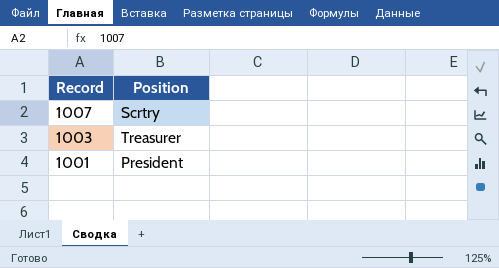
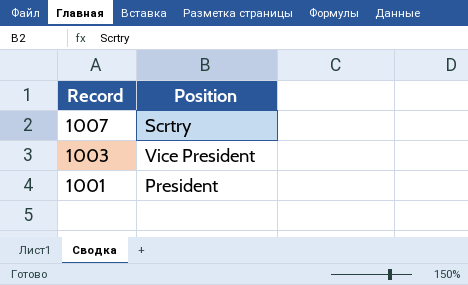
1003 | Position: Treasurer -> Vice President

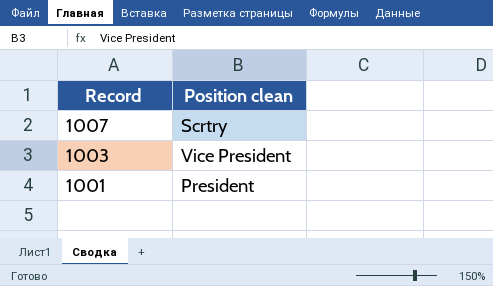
column name: Position -> Position clean

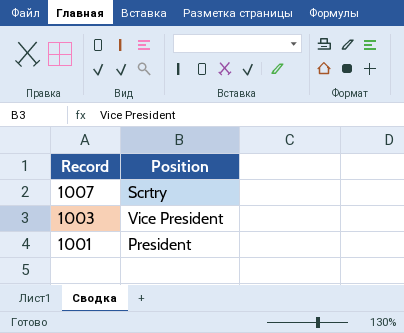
column name: Position clean -> Position

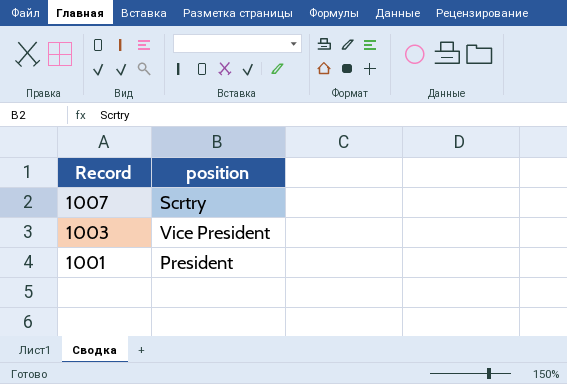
column name: Position -> position

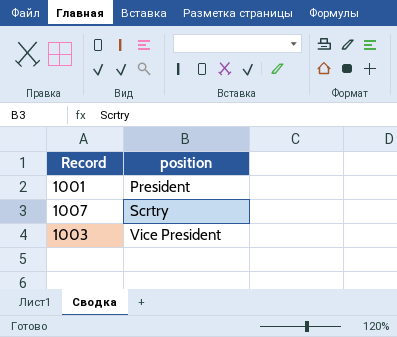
row order: Record descending -> position ascending

